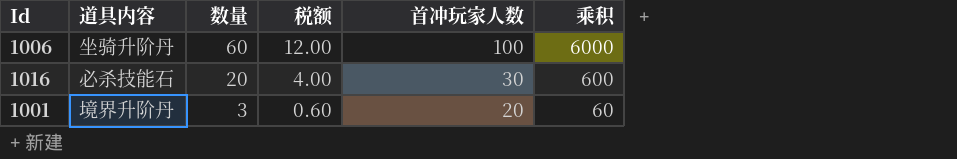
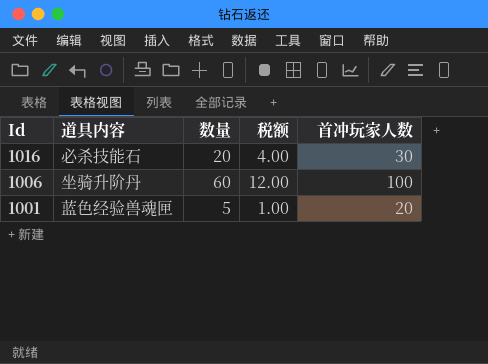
row order: 数量 descending -> Id descending
column 乘积 | formula: [数量] * [首冲玩家人数] -> none
1001 | 道具内容: 境界升阶丹 -> 蓝色经验兽魂匣
1001 | 数量: 3 -> 5
1001 | 税额: 0.60 -> 1.00

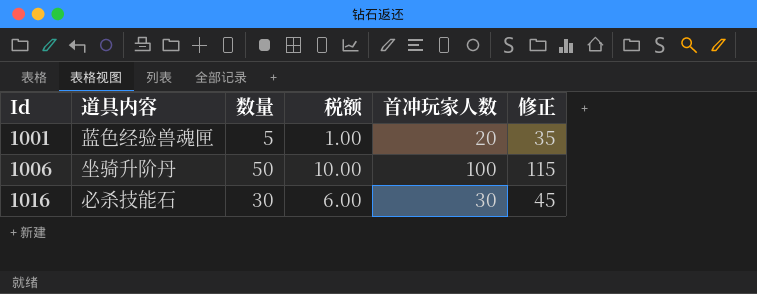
row order: Id descending -> Id ascending
column 修正 | formula: none -> [首冲玩家人数] + 15
1006 | 数量: 60 -> 50
1006 | 税额: 12.00 -> 10.00
1016 | 数量: 20 -> 30
1016 | 税额: 4.00 -> 6.00

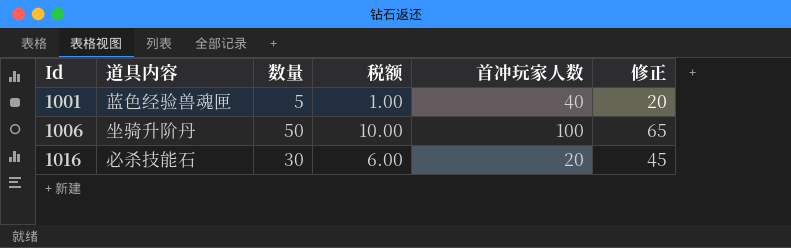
column 修正 | formula: [首冲玩家人数] + 15 -> [数量] + 15
1001 | 首冲玩家人数: 20 -> 40
1016 | 首冲玩家人数: 30 -> 20

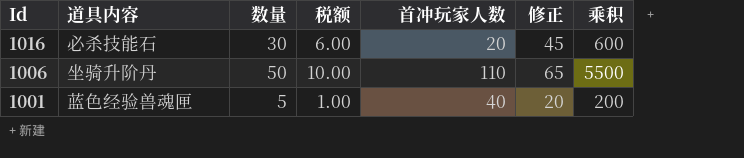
row order: Id ascending -> Id descending
column 乘积 | formula: none -> [数量] * [首冲玩家人数]
1006 | 首冲玩家人数: 100 -> 110

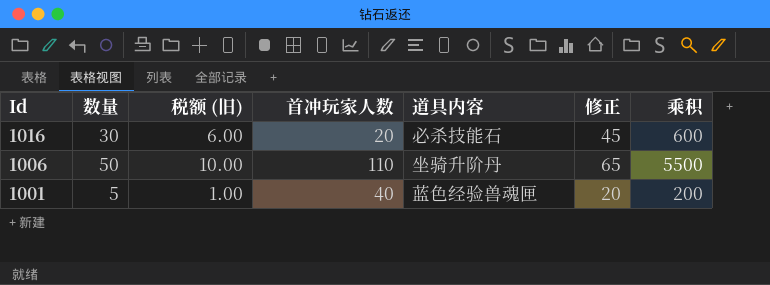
column name: 税额 -> 税额 (旧)
column 道具内容 | position: 2 -> 5

